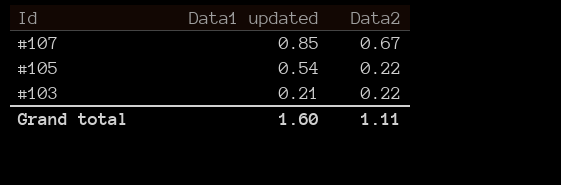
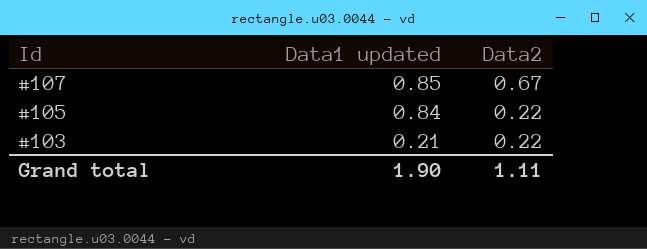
#105 | Data1 updated: 0.54 -> 0.84
Grand total | Data1 updated: 1.60 -> 1.90

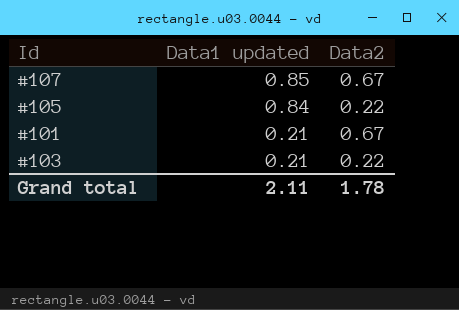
row #101: none -> 0.21 | 0.67
Grand total | Data1 updated: 1.90 -> 2.11
Grand total | Data2: 1.11 -> 1.78

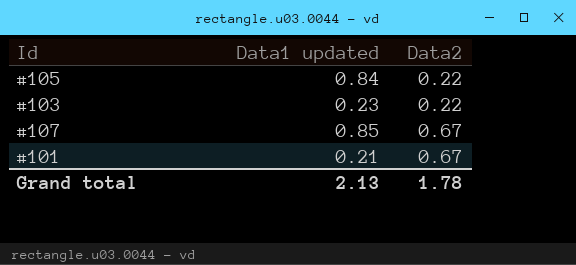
row order: Data1 updated descending -> Data2 ascending
#103 | Data1 updated: 0.21 -> 0.23
Grand total | Data1 updated: 2.11 -> 2.13

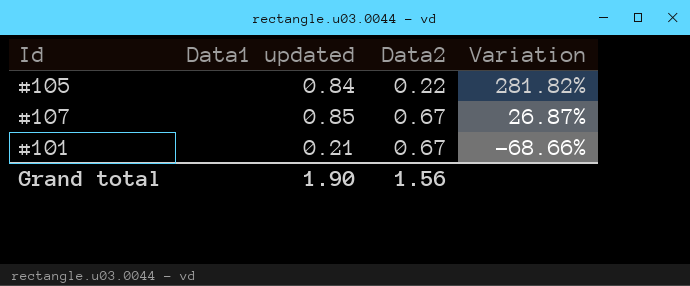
column Variation | formula: none -> ([Data1 updated] - [Data2]) / [Data2]
row #103: 0.23 | 0.22 -> none
Grand total | Data1 updated: 2.13 -> 1.90
Grand total | Data2: 1.78 -> 1.56

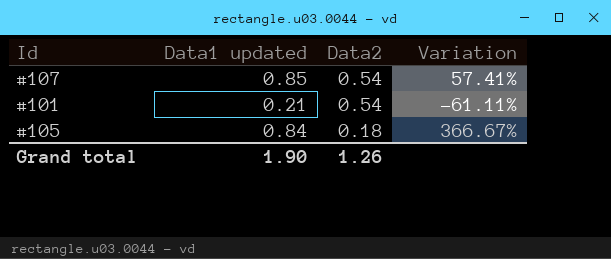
row order: Data2 ascending -> Data2 descending
#107 | Data2: 0.67 -> 0.54
#107 | Variation: 26.87% -> 57.41%
#101 | Data2: 0.67 -> 0.54
#101 | Variation: -68.66% -> -61.11%
#105 | Data2: 0.22 -> 0.18
#105 | Variation: 281.82% -> 366.67%
Grand total | Data2: 1.56 -> 1.26

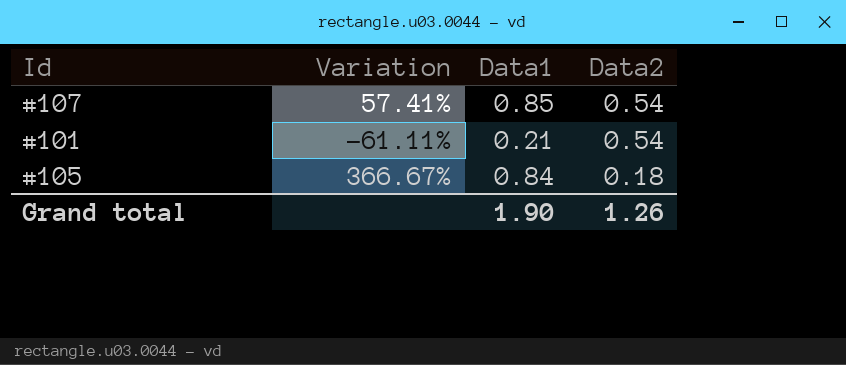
column Variation | position: 4 -> 2
column name: Data1 updated -> Data1

